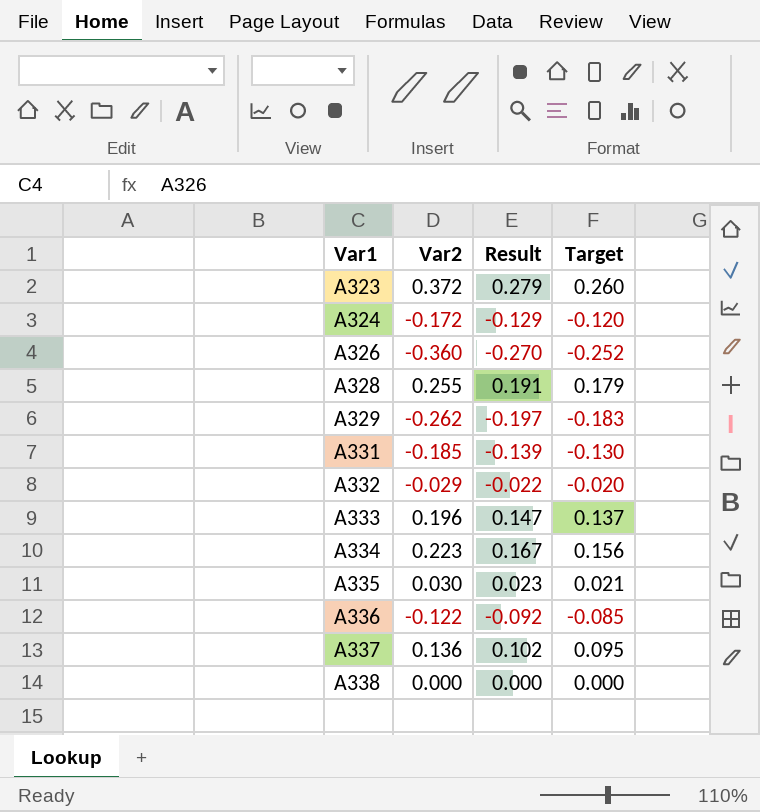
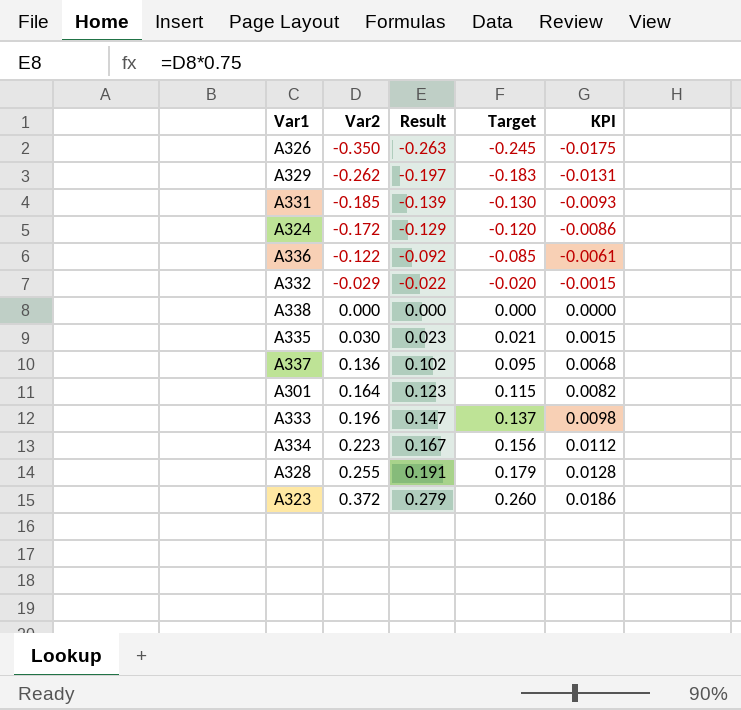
row order: Var1 ascending -> Var2 ascending
column KPI | formula: none -> [Var2] * 0.05
A326 | Var2: -0.360 -> -0.350
A326 | Result: -0.270 -> -0.263
A326 | Target: -0.252 -> -0.245
row A301: none -> 0.164 | 0.123 | 0.115 | 0.0082

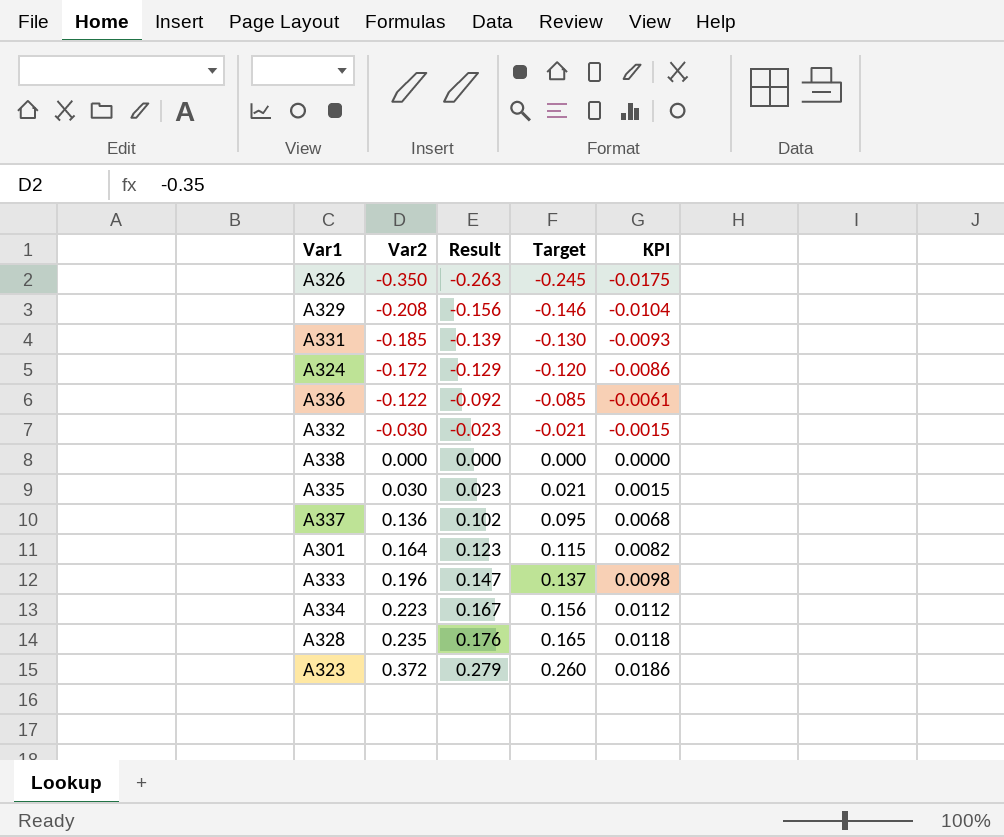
A329 | Var2: -0.262 -> -0.208
A329 | Result: -0.197 -> -0.156
A329 | Target: -0.183 -> -0.146
A329 | KPI: -0.0131 -> -0.0104
A332 | Var2: -0.029 -> -0.030
A332 | Result: -0.022 -> -0.023
A332 | Target: -0.020 -> -0.021
A328 | Var2: 0.255 -> 0.235
A328 | Result: 0.191 -> 0.176
A328 | Target: 0.179 -> 0.165
A328 | KPI: 0.0128 -> 0.0118

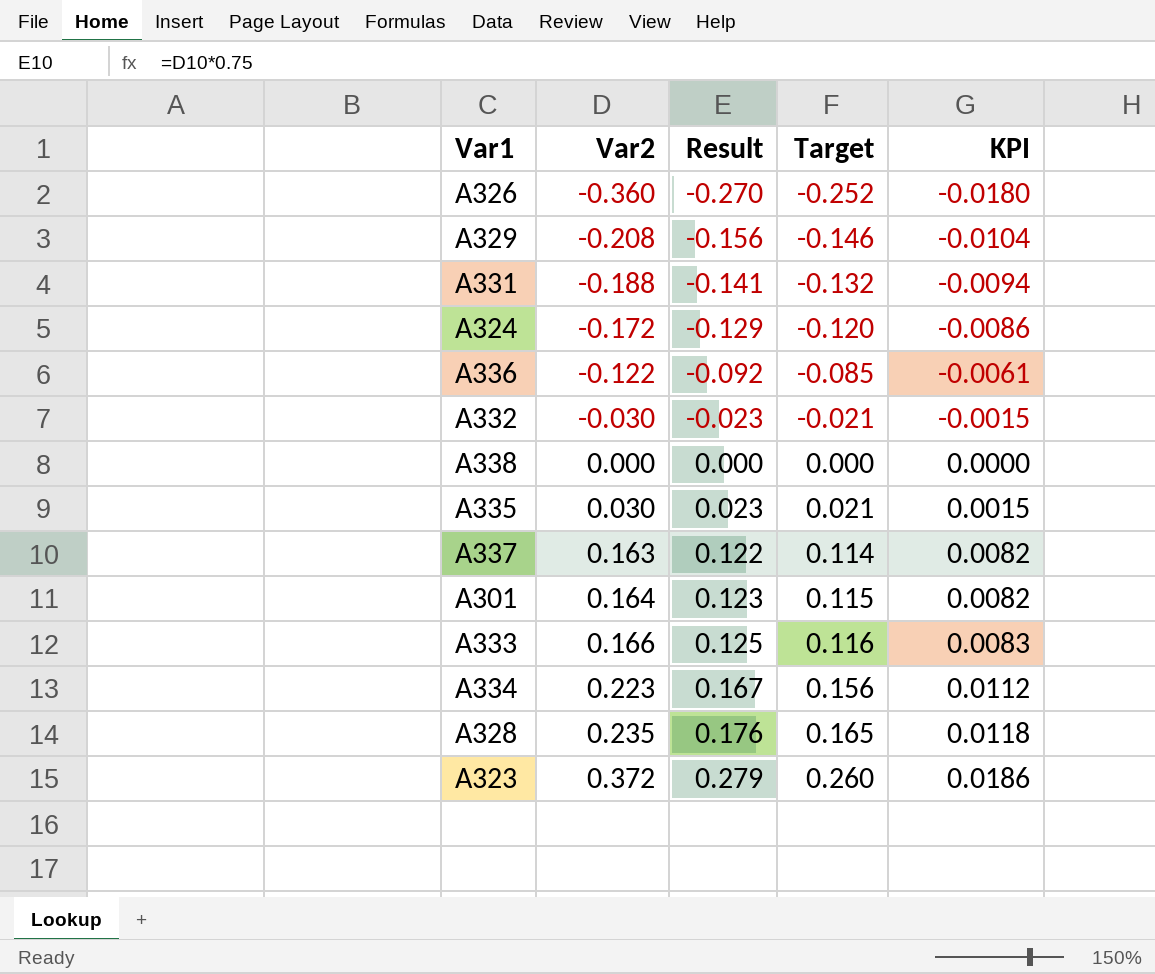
A326 | Var2: -0.350 -> -0.360
A326 | Result: -0.263 -> -0.270
A326 | Target: -0.245 -> -0.252
A326 | KPI: -0.0175 -> -0.0180
A331 | Var2: -0.185 -> -0.188
A331 | Result: -0.139 -> -0.141
A331 | Target: -0.130 -> -0.132
A331 | KPI: -0.0093 -> -0.0094
A337 | Var2: 0.136 -> 0.163
A337 | Result: 0.102 -> 0.122
A337 | Target: 0.095 -> 0.114
A337 | KPI: 0.0068 -> 0.0082
A333 | Var2: 0.196 -> 0.166
A333 | Result: 0.147 -> 0.125
A333 | Target: 0.137 -> 0.116
A333 | KPI: 0.0098 -> 0.0083

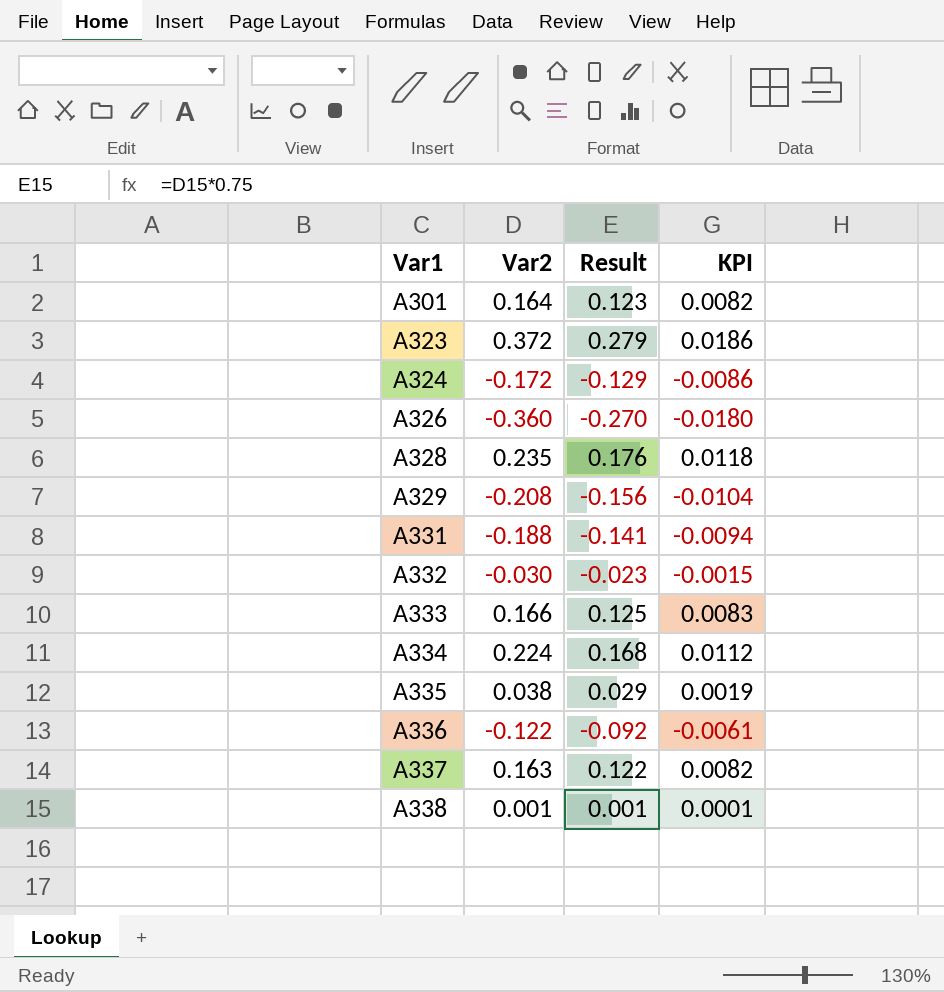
row order: Var2 ascending -> Var1 ascending
column Target | formula: [Var2] * 0.7 -> none
A334 | Var2: 0.223 -> 0.224
A334 | Result: 0.167 -> 0.168
A335 | Var2: 0.030 -> 0.038
A335 | Result: 0.023 -> 0.029
A335 | KPI: 0.0015 -> 0.0019
A338 | Var2: 0.000 -> 0.001
A338 | Result: 0.000 -> 0.001
A338 | KPI: 0.0000 -> 0.0001

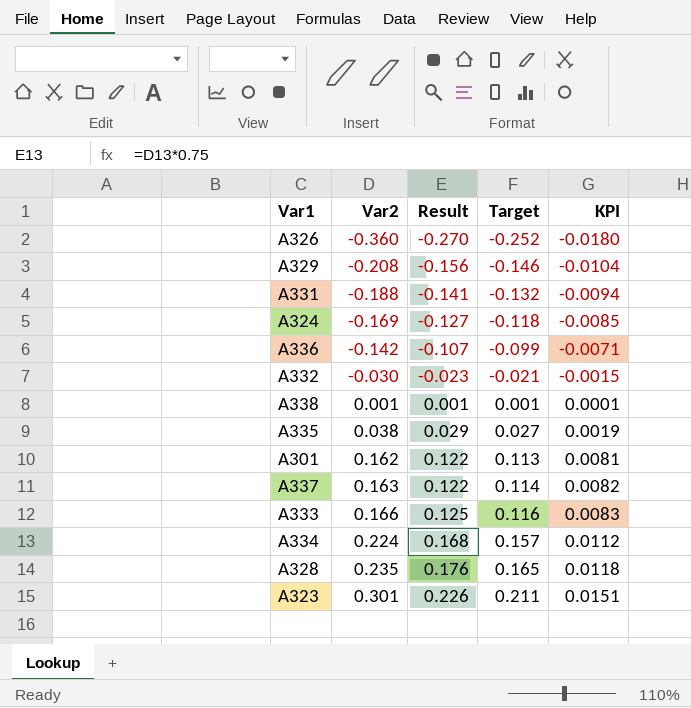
row order: Var1 ascending -> Var2 ascending
column Target | formula: none -> [Var2] * 0.7
A324 | Var2: -0.172 -> -0.169
A324 | Result: -0.129 -> -0.127
A324 | KPI: -0.0086 -> -0.0085
A336 | Var2: -0.122 -> -0.142
A336 | Result: -0.092 -> -0.107
A336 | KPI: -0.0061 -> -0.0071
A301 | Var2: 0.164 -> 0.162
A301 | Result: 0.123 -> 0.122
A301 | KPI: 0.0082 -> 0.0081
A323 | Var2: 0.372 -> 0.301
A323 | Result: 0.279 -> 0.226
A323 | KPI: 0.0186 -> 0.0151

